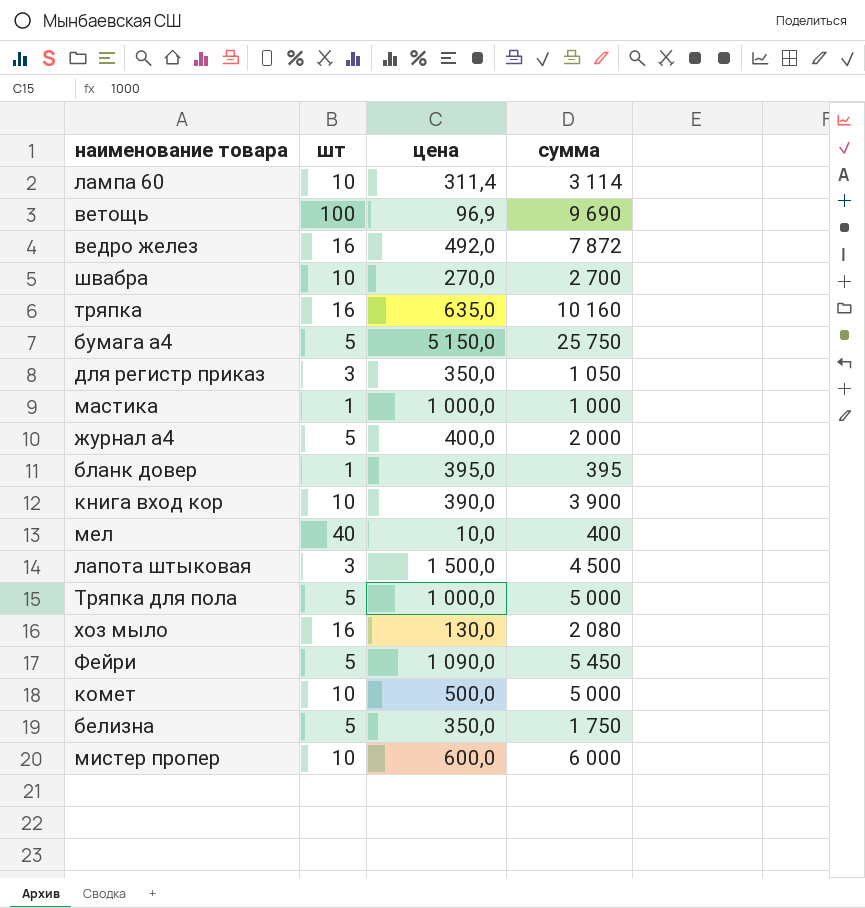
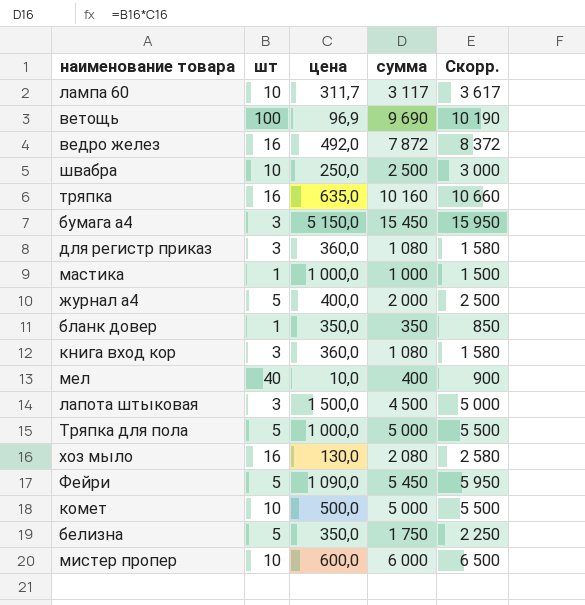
column Скорр. | formula: none -> [сумма] + 500
лампа 60 | цена: 311,4 -> 311,7
лампа 60 | сумма: 3 114 -> 3 117
швабра | цена: 270,0 -> 250,0
швабра | сумма: 2 700 -> 2 500
бумага а4 | шт: 5 -> 3
бумага а4 | сумма: 25 750 -> 15 450
для регистр приказ | цена: 350,0 -> 360,0
для регистр приказ | сумма: 1 050 -> 1 080
бланк довер | цена: 395,0 -> 350,0
бланк довер | сумма: 395 -> 350
книга вход кор | шт: 10 -> 3
книга вход кор | цена: 390,0 -> 360,0
книга вход кор | сумма: 3 900 -> 1 080

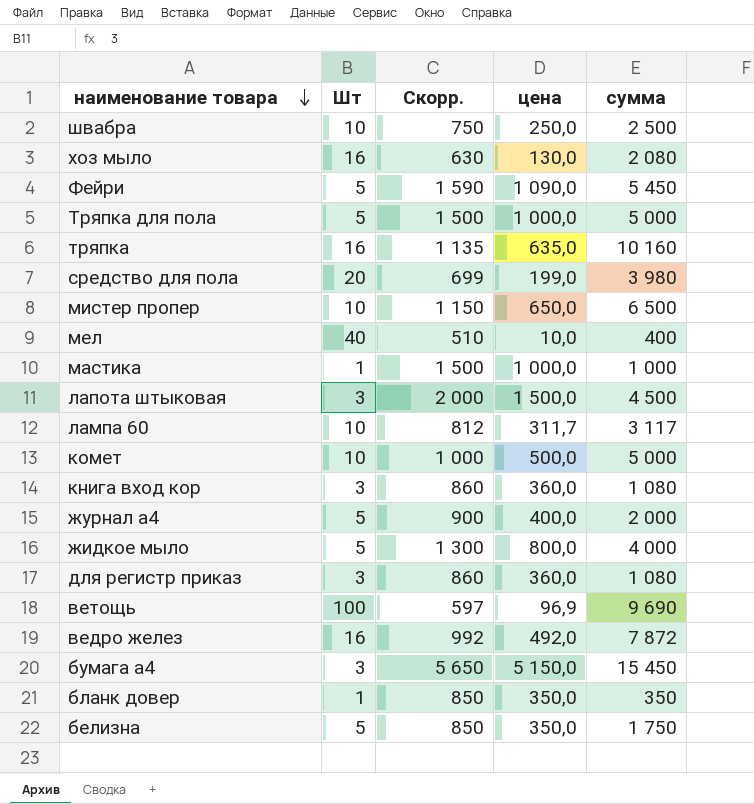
row order: none -> наименование товара descending
column name: шт -> Шт
column Скорр. | formula: [сумма] + 500 -> [цена] + 500
column Скорр. | position: 5 -> 3
row средство для пола: none -> 20 | 699 | 199,0 | 3 980
мистер пропер | цена: 600,0 -> 650,0
мистер пропер | сумма: 6 000 -> 6 500
row жидкое мыло: none -> 5 | 1 300 | 800,0 | 4 000

